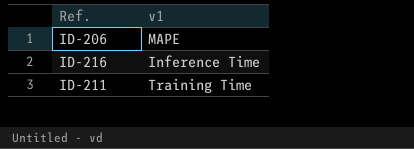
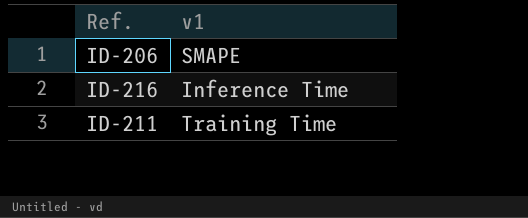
ID-206 | v1: MAPE -> SMAPE

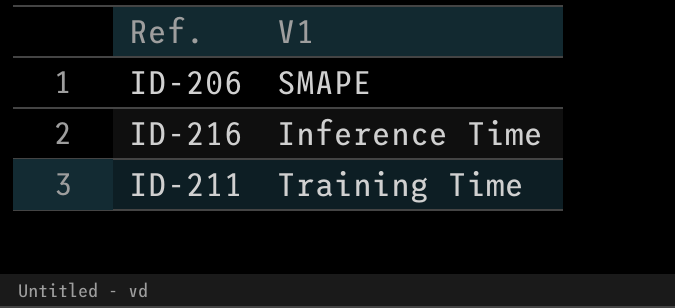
column name: v1 -> V1

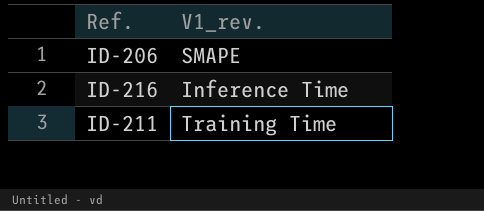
column name: V1 -> V1_rev.

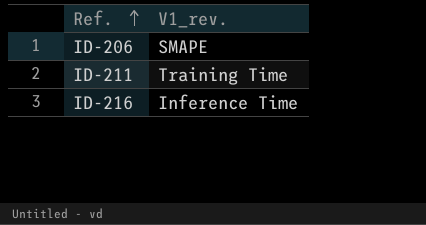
row order: none -> Ref. ascending

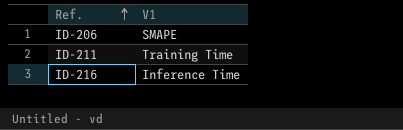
column name: V1_rev. -> V1

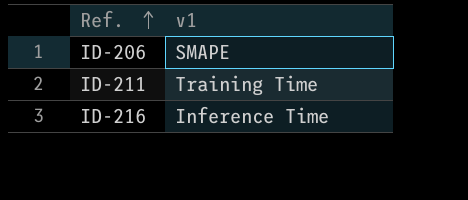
column name: V1 -> v1

